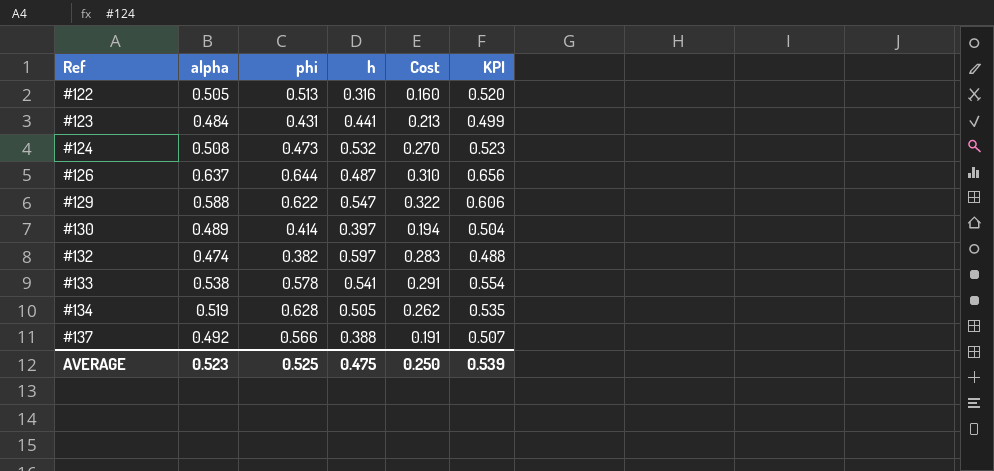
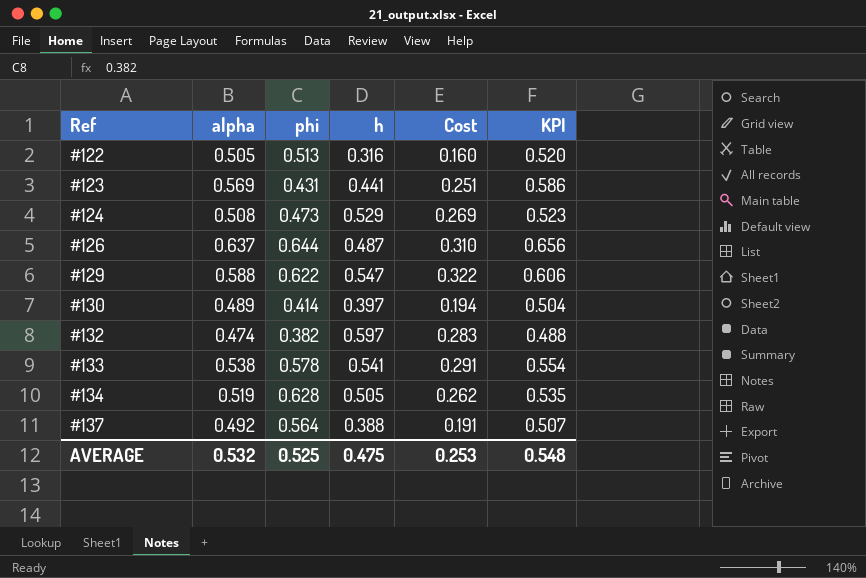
#123 | alpha: 0.484 -> 0.569
#123 | Cost: 0.213 -> 0.251
#123 | KPI: 0.499 -> 0.586
#124 | h: 0.532 -> 0.529
#124 | Cost: 0.270 -> 0.269
#137 | phi: 0.566 -> 0.564
AVERAGE | alpha: 0.523 -> 0.532
AVERAGE | Cost: 0.250 -> 0.253
AVERAGE | KPI: 0.539 -> 0.548

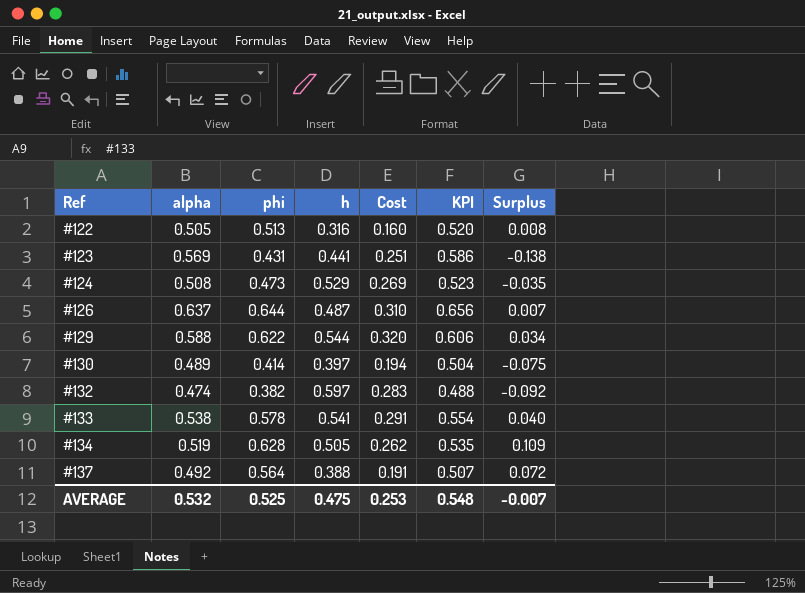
column Surplus | formula: none -> [phi] - [alpha]
#129 | h: 0.547 -> 0.544
#129 | Cost: 0.322 -> 0.320

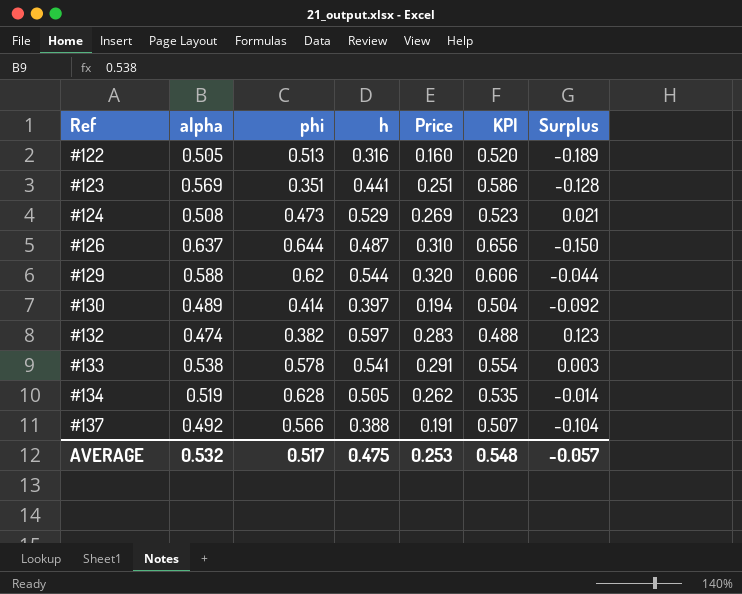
column name: Cost -> Price
column Surplus | formula: [phi] - [alpha] -> [h] - [alpha]
#123 | phi: 0.431 -> 0.351
#129 | phi: 0.622 -> 0.62
#137 | phi: 0.564 -> 0.566
AVERAGE | phi: 0.525 -> 0.517
AVERAGE | Surplus: -0.007 -> -0.057

